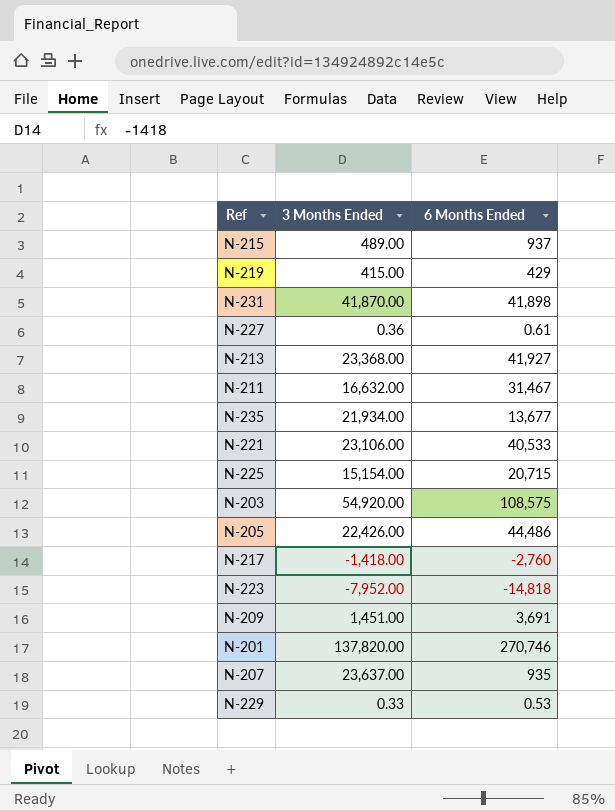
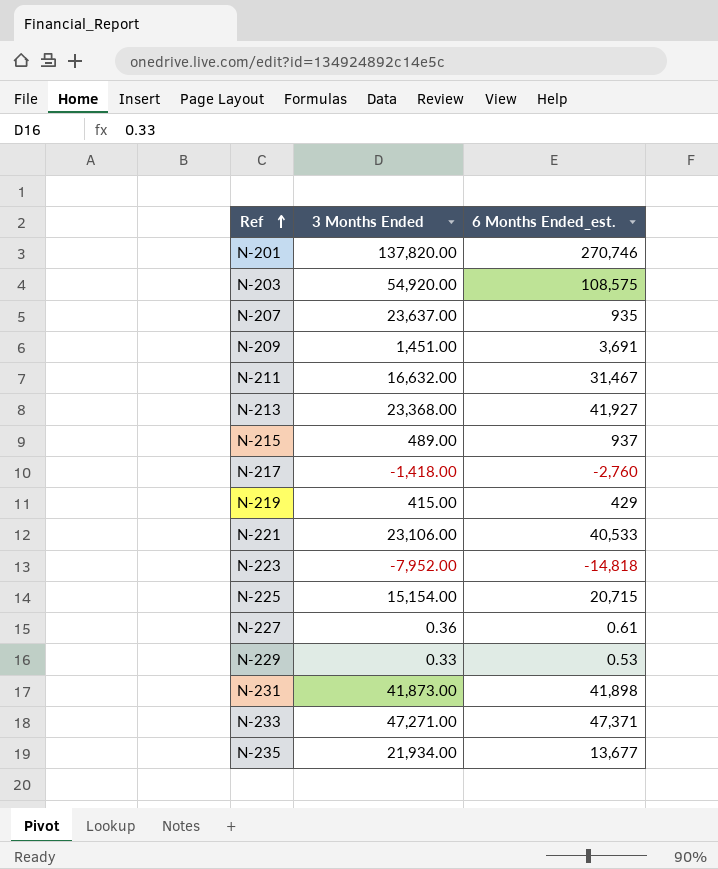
row order: none -> Ref ascending
column name: 6 Months Ended -> 6 Months Ended_est.
row N-205: 22,426.00 | 44,486 -> none
N-231 | 3 Months Ended: 41,870.00 -> 41,873.00
row N-233: none -> 47,271.00 | 47,371

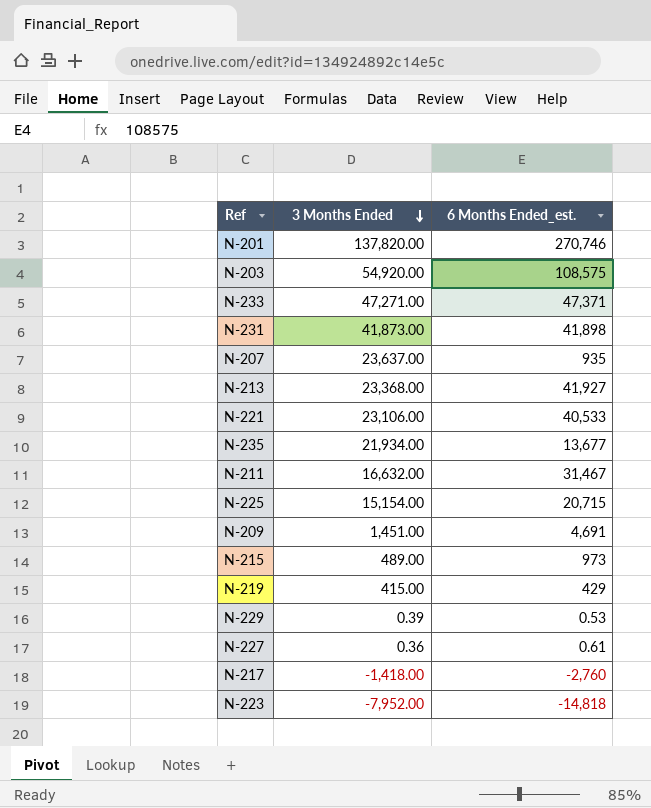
row order: Ref ascending -> 3 Months Ended descending
N-209 | 6 Months Ended_est.: 3,691 -> 4,691
N-215 | 6 Months Ended_est.: 937 -> 973
N-229 | 3 Months Ended: 0.33 -> 0.39

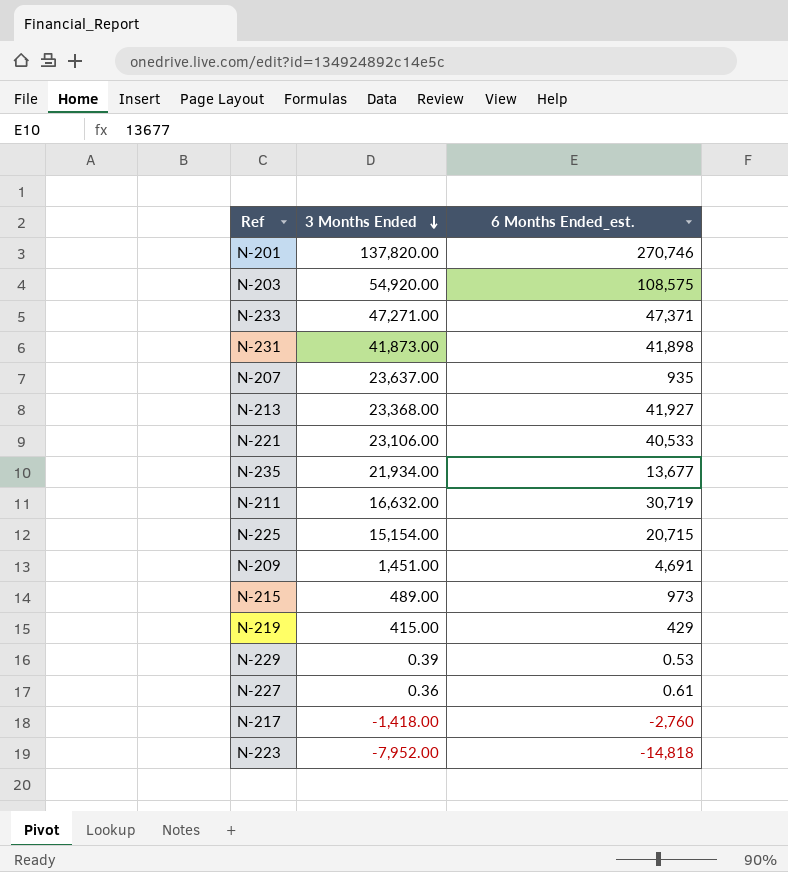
N-211 | 6 Months Ended_est.: 31,467 -> 30,719

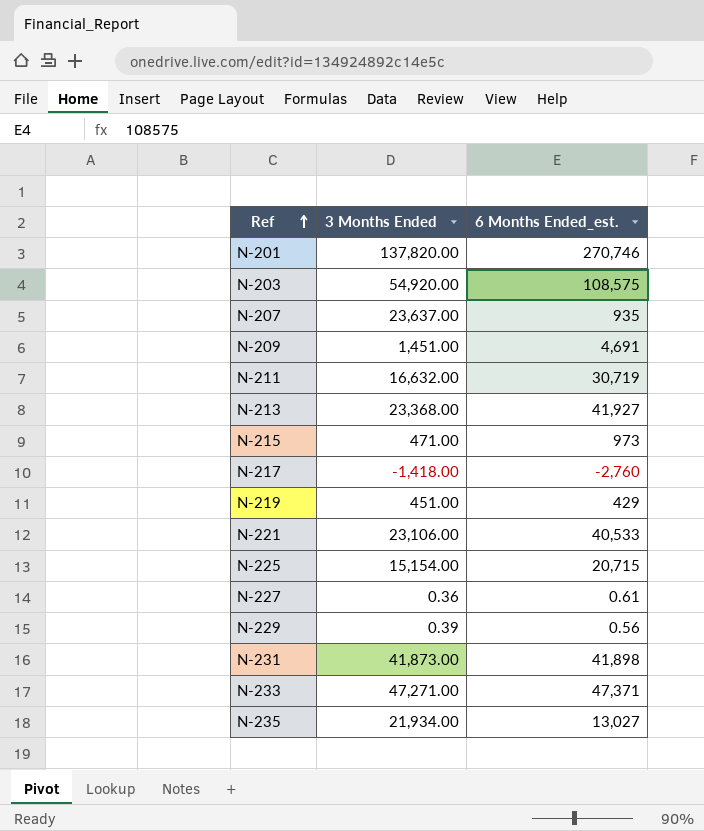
row order: 3 Months Ended descending -> Ref ascending
row N-223: -7,952.00 | -14,818 -> none
N-215 | 3 Months Ended: 489.00 -> 471.00
N-219 | 3 Months Ended: 415.00 -> 451.00
N-229 | 6 Months Ended_est.: 0.53 -> 0.56
N-235 | 6 Months Ended_est.: 13,677 -> 13,027

